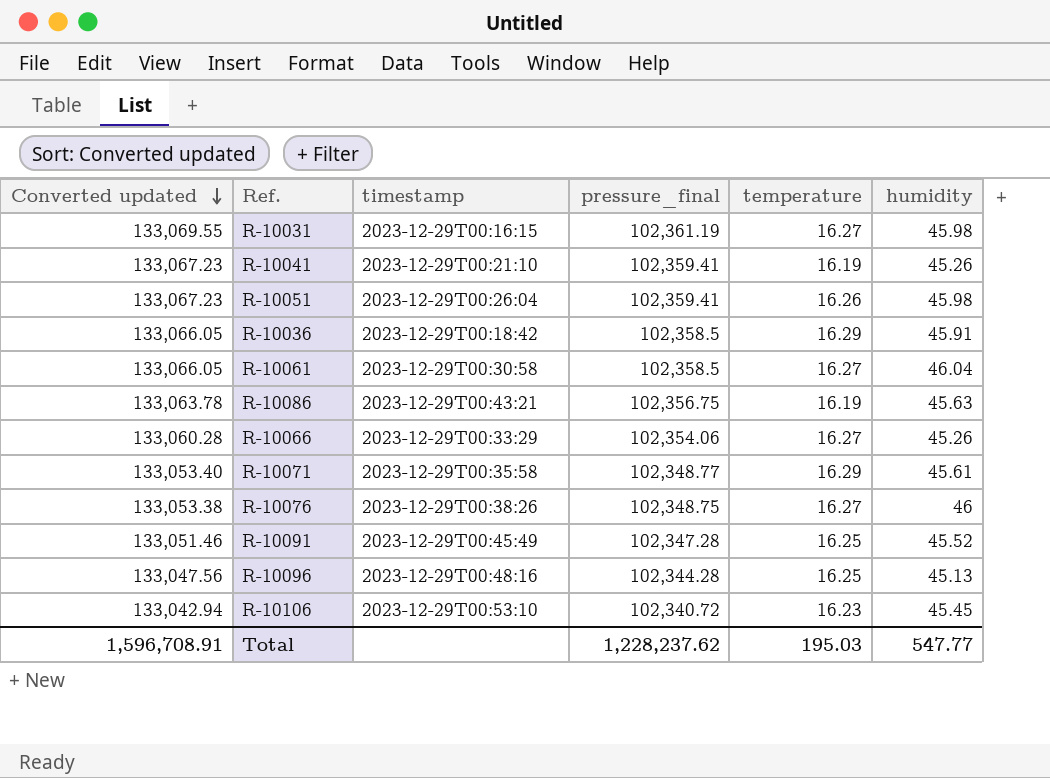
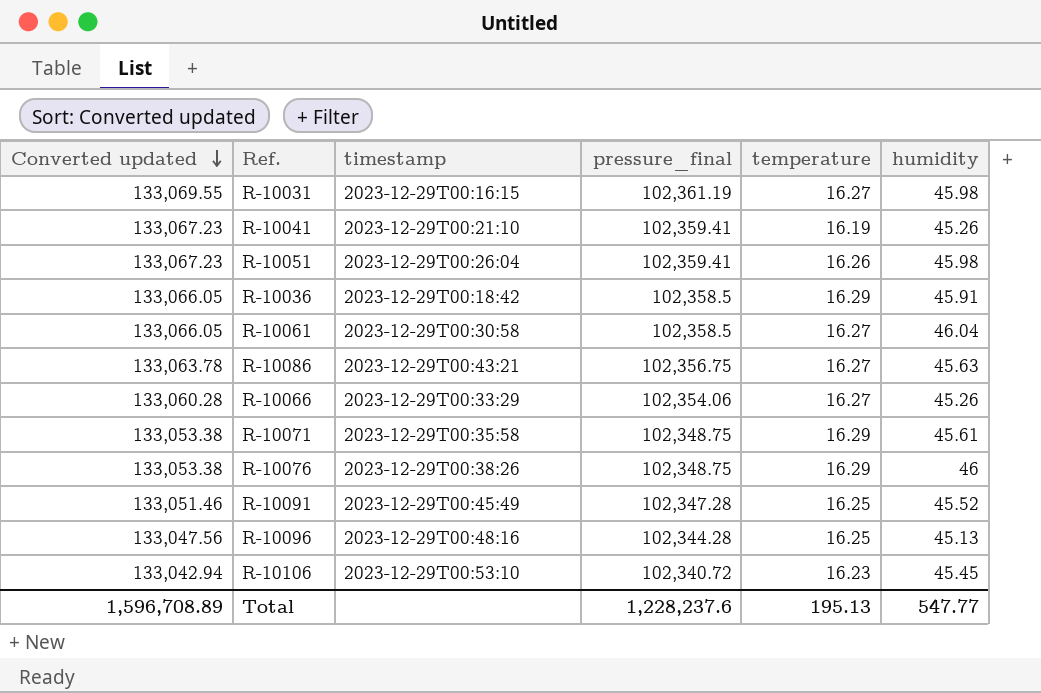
R-10086 | temperature: 16.19 -> 16.27
R-10071 | Converted updated: 133,053.40 -> 133,053.38
R-10071 | pressure_final: 102,348.77 -> 102,348.75
R-10076 | temperature: 16.27 -> 16.29
Total | Converted updated: 1,596,708.91 -> 1,596,708.89
Total | pressure_final: 1,228,237.62 -> 1,228,237.6
Total | temperature: 195.03 -> 195.13

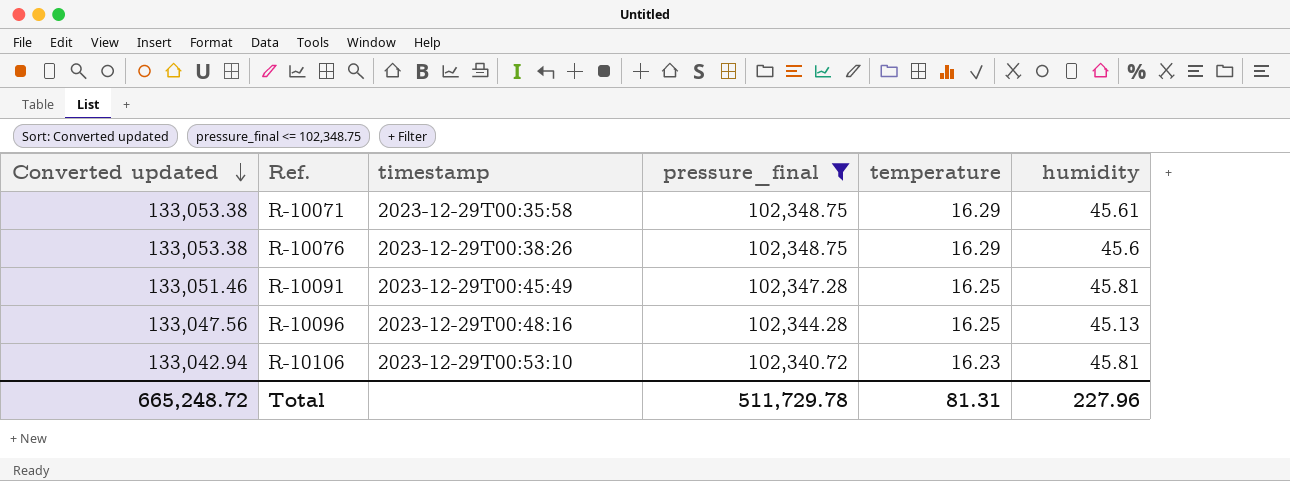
filter: none -> pressure_final <= 102,348.75
R-10076 | humidity: 46 -> 45.6
R-10091 | humidity: 45.52 -> 45.81
R-10106 | humidity: 45.45 -> 45.81
Total | Converted updated: 1,596,708.89 -> 665,248.72
Total | pressure_final: 1,228,237.6 -> 511,729.78
Total | temperature: 195.13 -> 81.31
Total | humidity: 547.77 -> 227.96

